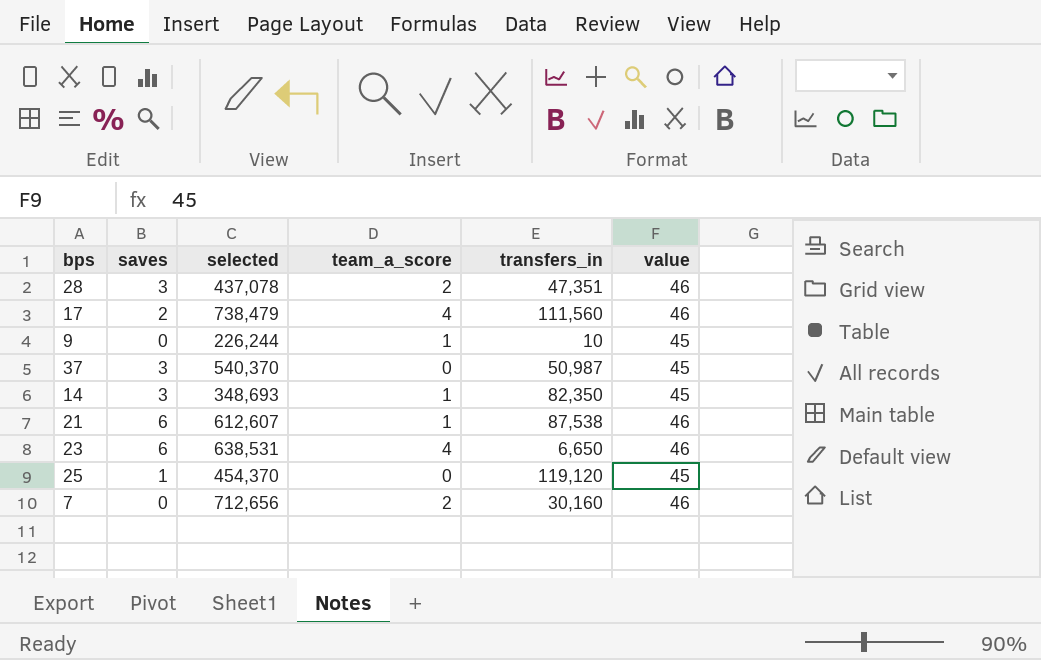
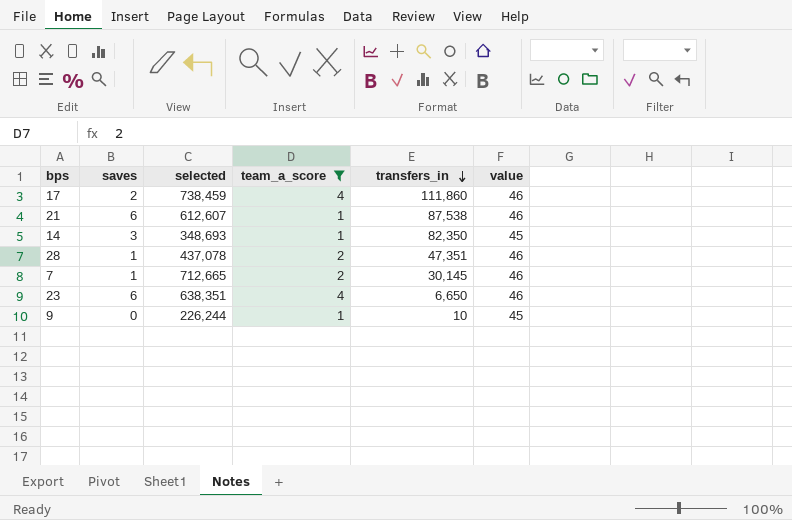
filter: none -> team_a_score != 0
row order: none -> transfers_in descending
17 | selected: 738,479 -> 738,459
17 | transfers_in: 111,560 -> 111,860
28 | saves: 3 -> 1
7 | saves: 0 -> 1
7 | selected: 712,656 -> 712,665
7 | transfers_in: 30,160 -> 30,145
23 | selected: 638,531 -> 638,351

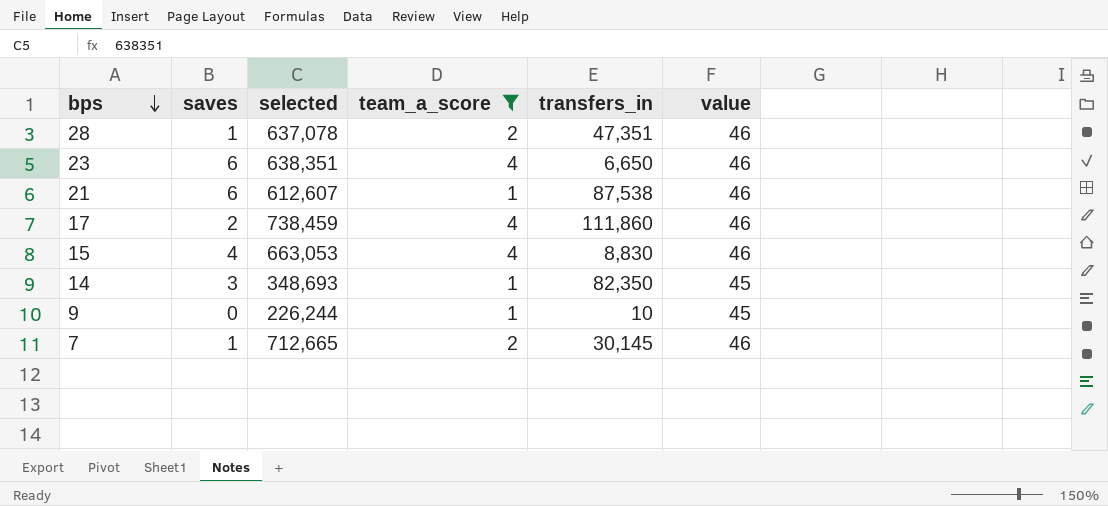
row order: transfers_in descending -> bps descending
28 | selected: 437,078 -> 637,078
row 15: none -> 4 | 663,053 | 4 | 8,830 | 46

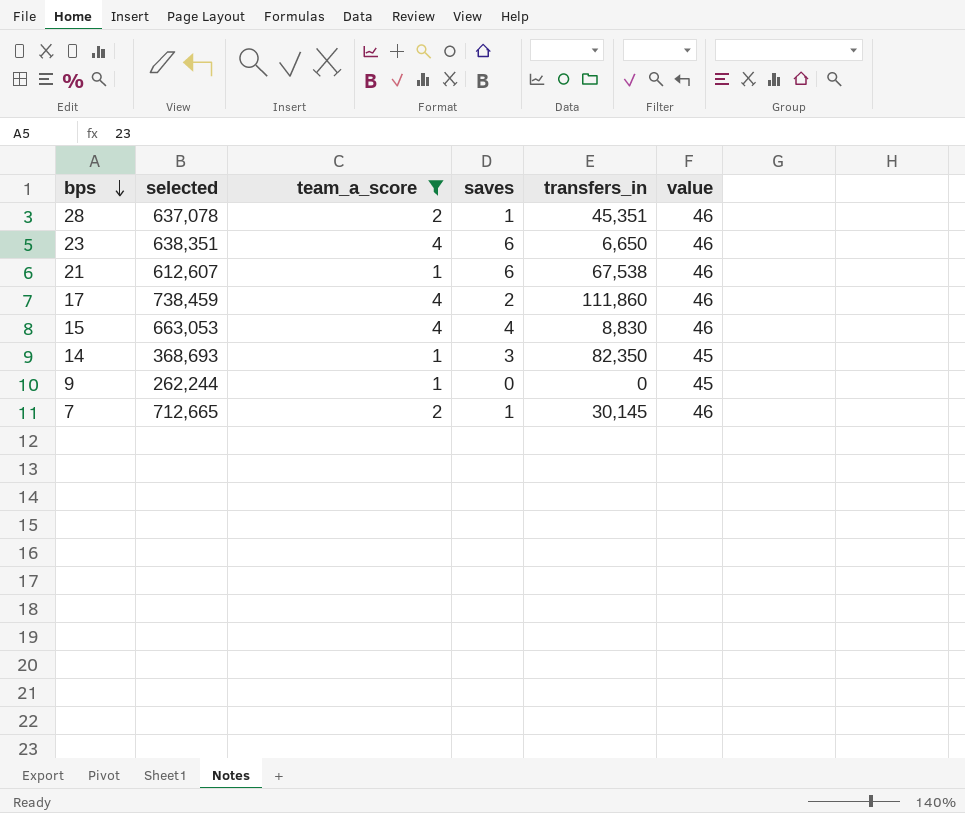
column saves | position: 2 -> 4
28 | transfers_in: 47,351 -> 45,351
21 | transfers_in: 87,538 -> 67,538
14 | selected: 348,693 -> 368,693
9 | selected: 226,244 -> 262,244
9 | transfers_in: 10 -> 0

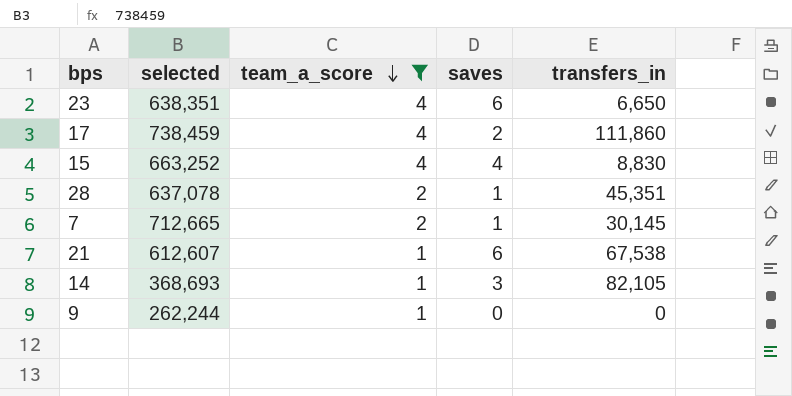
row order: bps descending -> team_a_score descending
column value | position: 6 -> none
15 | selected: 663,053 -> 663,252
14 | transfers_in: 82,350 -> 82,105

